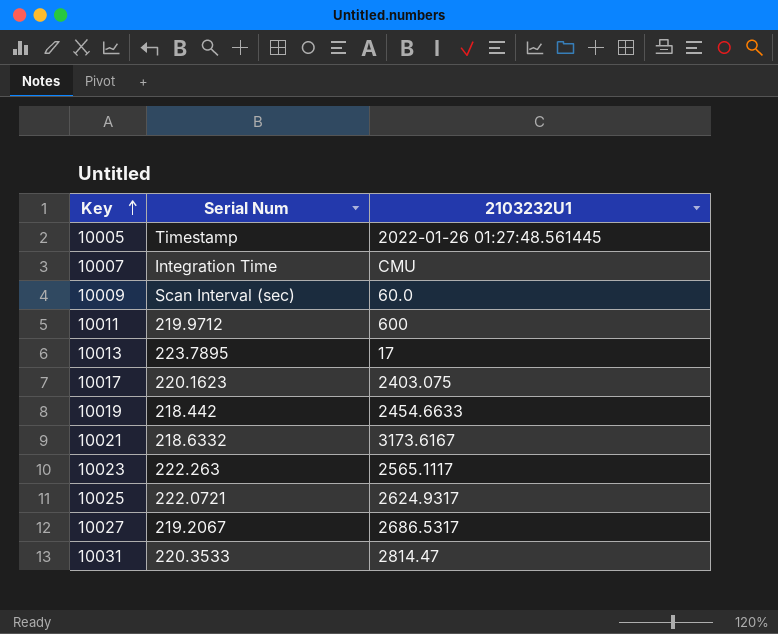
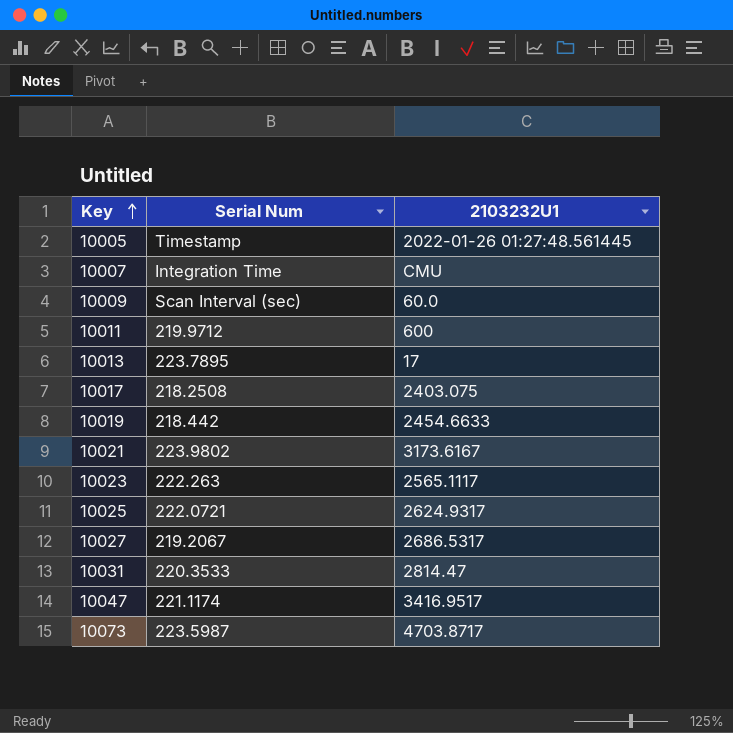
10017 | Serial Num: 220.1623 -> 218.2508
10021 | Serial Num: 218.6332 -> 223.9802
row 10047: none -> 221.1174 | 3416.9517
row 10073: none -> 223.5987 | 4703.8717

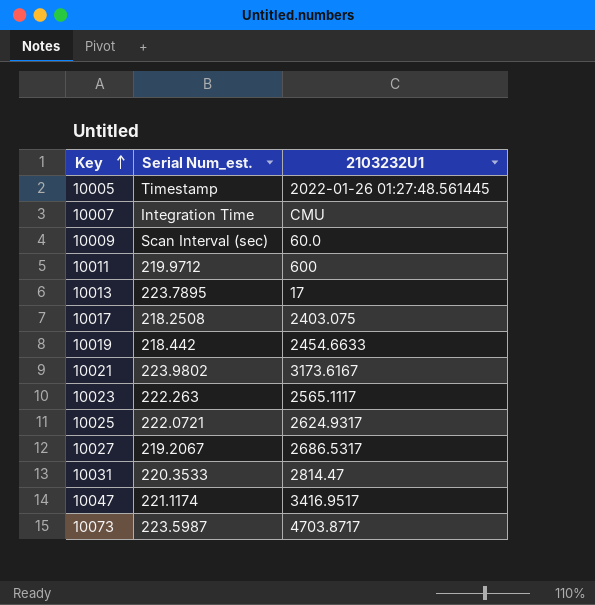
column name: Serial Num -> Serial Num_est.

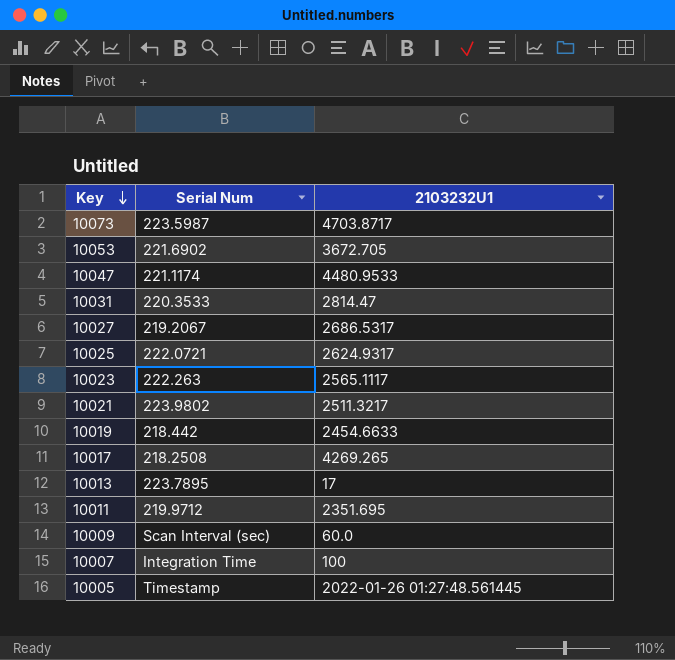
row order: Key ascending -> Key descending
column name: Serial Num_est. -> Serial Num
row 10053: none -> 221.6902 | 3672.705
10047 | 2103232U1: 3416.9517 -> 4480.9533
10021 | 2103232U1: 3173.6167 -> 2511.3217
10017 | 2103232U1: 2403.075 -> 4269.265
10011 | 2103232U1: 600 -> 2351.695
10007 | 2103232U1: CMU -> 100

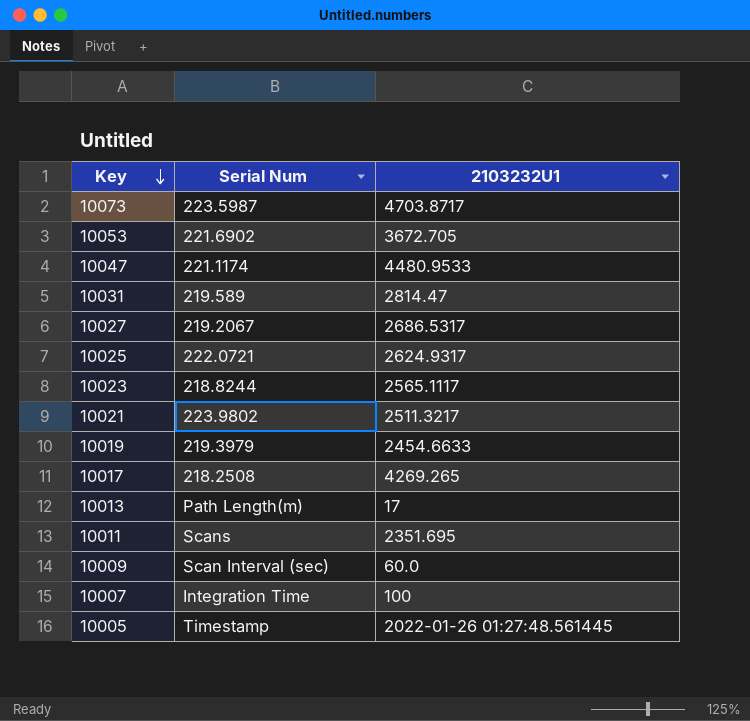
10031 | Serial Num: 220.3533 -> 219.589
10023 | Serial Num: 222.263 -> 218.8244
10019 | Serial Num: 218.442 -> 219.3979
10013 | Serial Num: 223.7895 -> Path Length(m)
10011 | Serial Num: 219.9712 -> Scans

